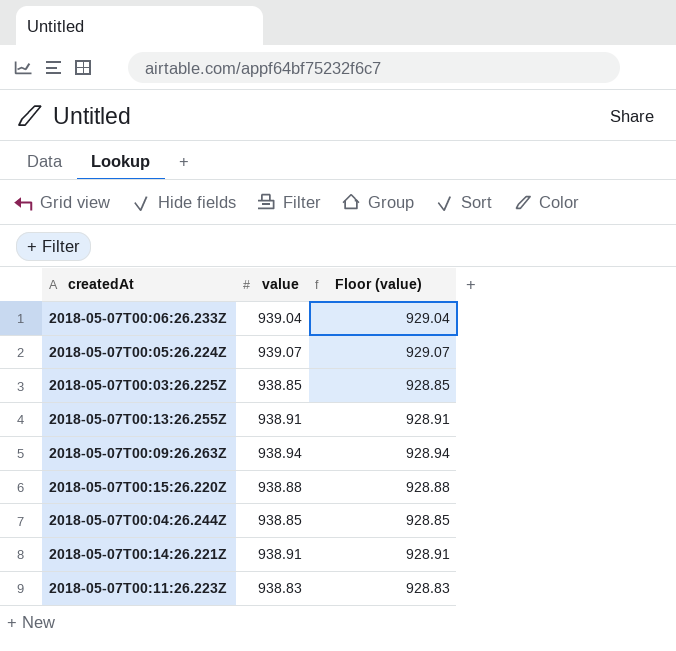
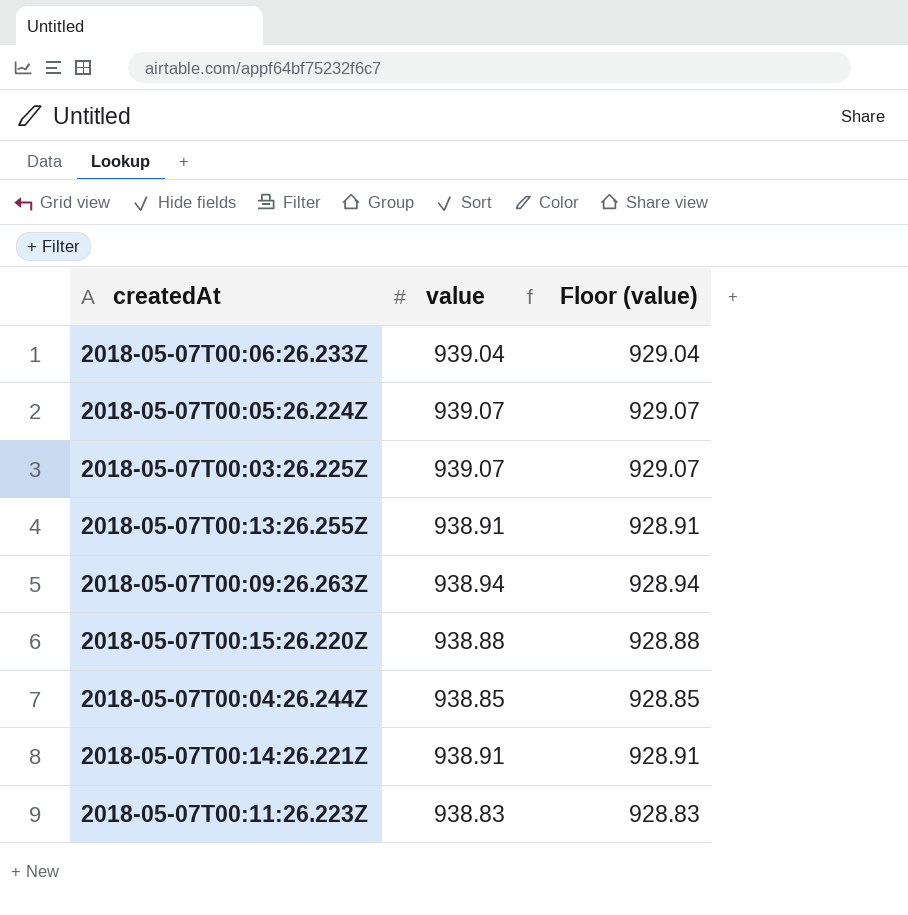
2018-05-07T00:03:26.225Z | value: 938.85 -> 939.07
2018-05-07T00:03:26.225Z | Floor (value): 928.85 -> 929.07

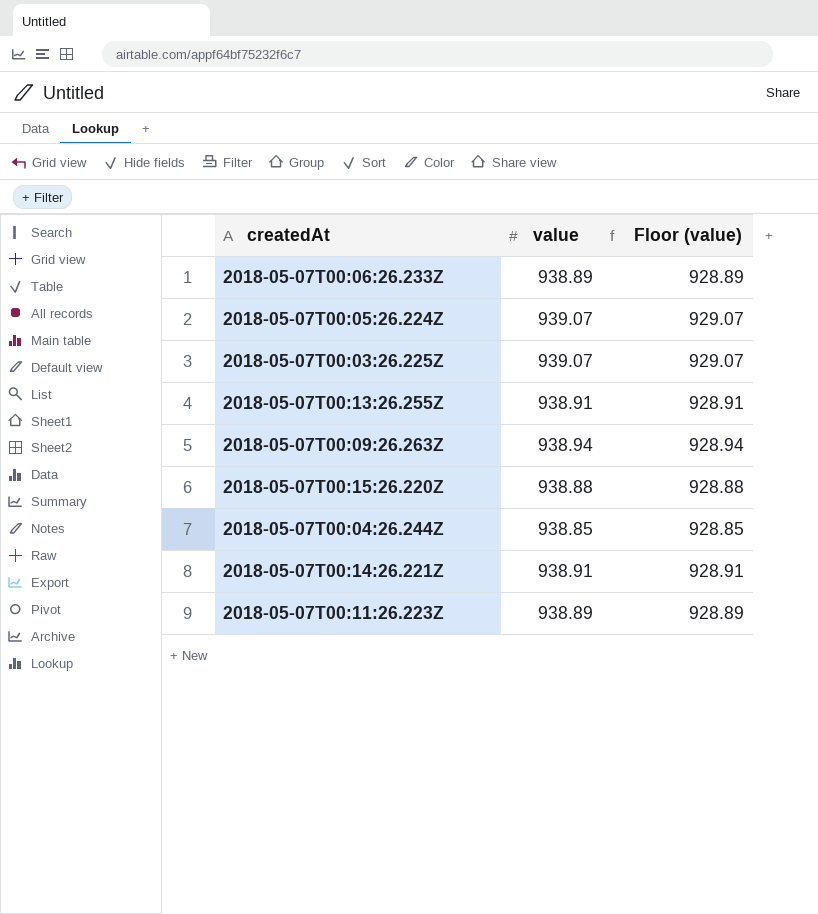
2018-05-07T00:06:26.233Z | value: 939.04 -> 938.89
2018-05-07T00:06:26.233Z | Floor (value): 929.04 -> 928.89
2018-05-07T00:11:26.223Z | value: 938.83 -> 938.89
2018-05-07T00:11:26.223Z | Floor (value): 928.83 -> 928.89

